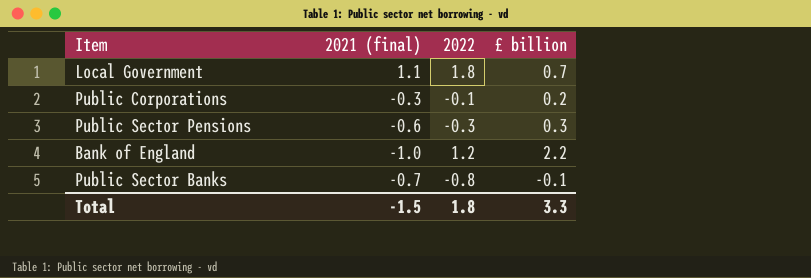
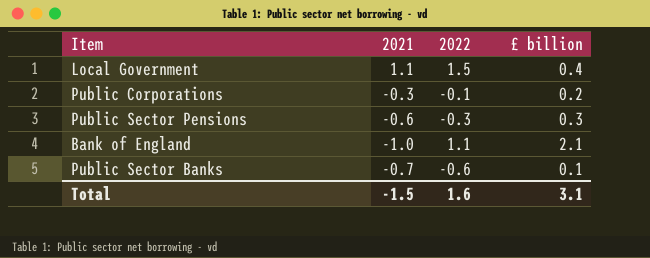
column name: 2021 (final) -> 2021
Local Government | 2022: 1.8 -> 1.5
Local Government | £ billion: 0.7 -> 0.4
Bank of England | 2022: 1.2 -> 1.1
Bank of England | £ billion: 2.2 -> 2.1
Public Sector Banks | 2022: -0.8 -> -0.6
Public Sector Banks | £ billion: -0.1 -> 0.1
Total | 2022: 1.8 -> 1.6
Total | £ billion: 3.3 -> 3.1

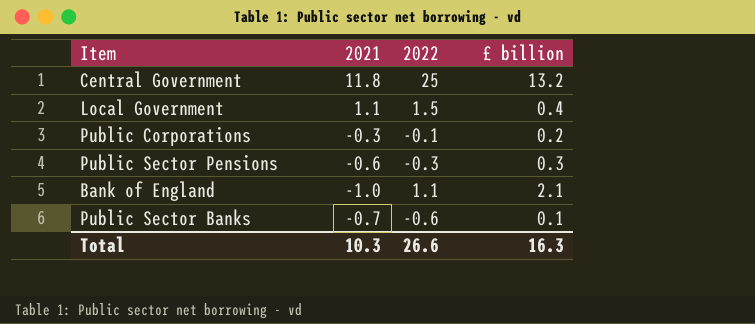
row Central Government: none -> 11.8 | 25 | 13.2
Total | 2021: -1.5 -> 10.3
Total | 2022: 1.6 -> 26.6
Total | £ billion: 3.1 -> 16.3

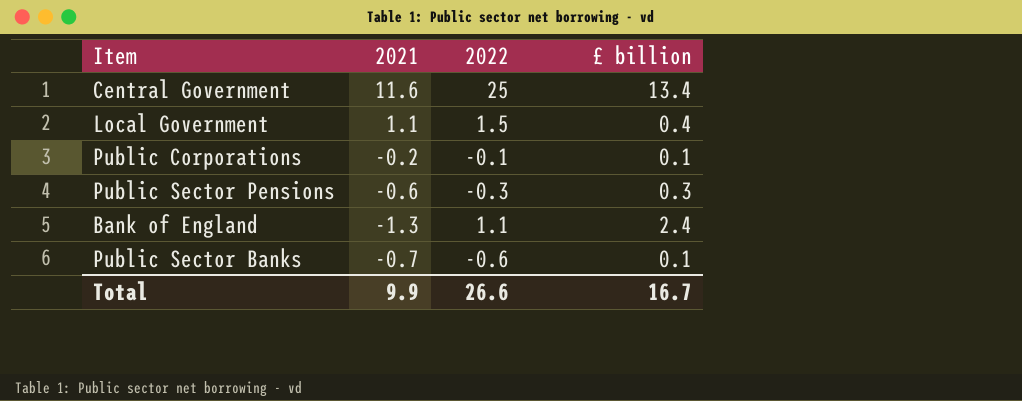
Central Government | 2021: 11.8 -> 11.6
Central Government | £ billion: 13.2 -> 13.4
Public Corporations | 2021: -0.3 -> -0.2
Public Corporations | £ billion: 0.2 -> 0.1
Bank of England | 2021: -1.0 -> -1.3
Bank of England | £ billion: 2.1 -> 2.4
Total | 2021: 10.3 -> 9.9
Total | £ billion: 16.3 -> 16.7

